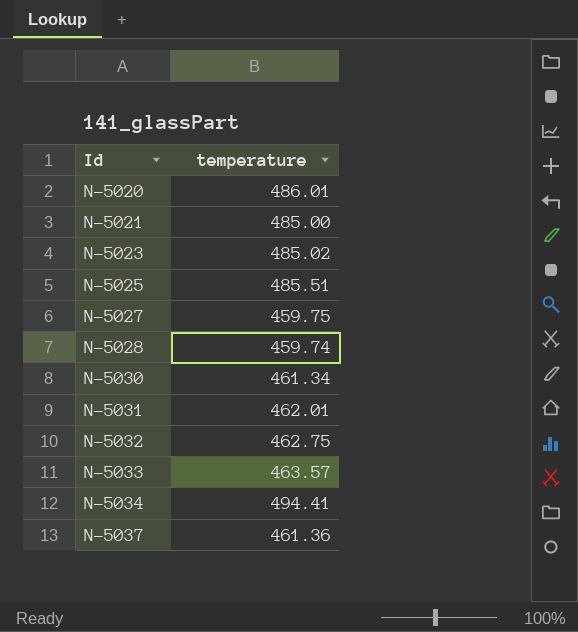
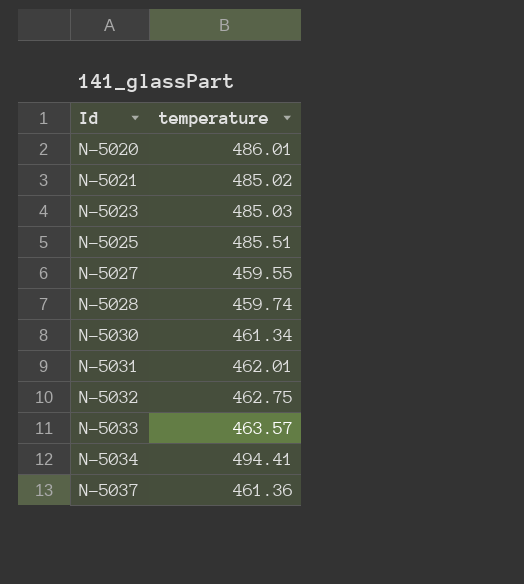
N-5021 | temperature: 485.00 -> 485.02
N-5023 | temperature: 485.02 -> 485.03
N-5027 | temperature: 459.75 -> 459.55

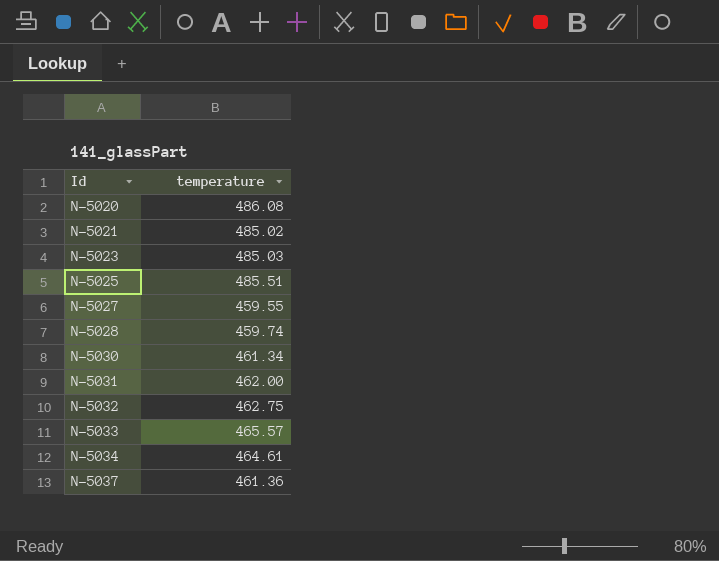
N-5020 | temperature: 486.01 -> 486.08
N-5031 | temperature: 462.01 -> 462.00
N-5033 | temperature: 463.57 -> 465.57
N-5034 | temperature: 494.41 -> 464.61

